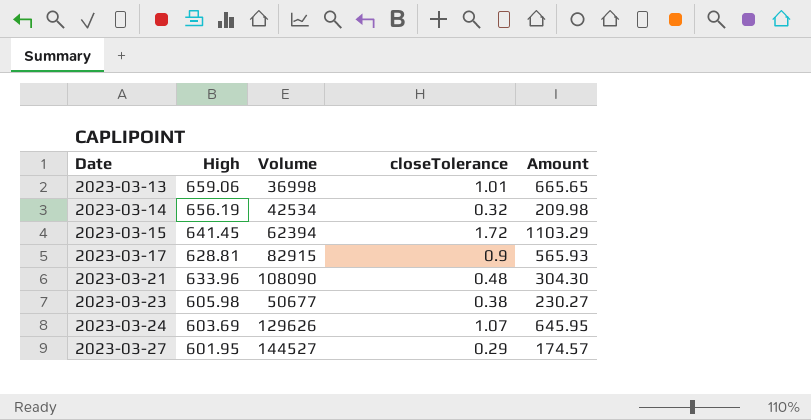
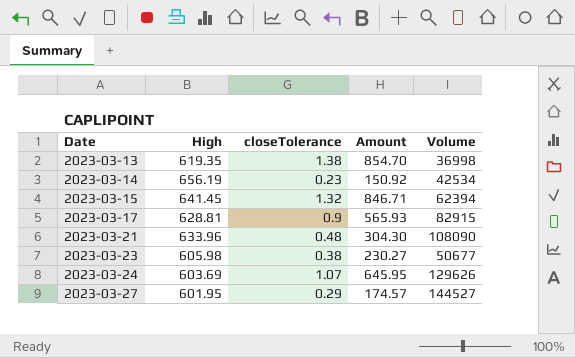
column Volume | position: 3 -> 5
2023-03-13 | High: 659.06 -> 619.35
2023-03-13 | closeTolerance: 1.01 -> 1.38
2023-03-13 | Amount: 665.65 -> 854.70
2023-03-14 | closeTolerance: 0.32 -> 0.23
2023-03-14 | Amount: 209.98 -> 150.92
2023-03-15 | closeTolerance: 1.72 -> 1.32
2023-03-15 | Amount: 1103.29 -> 846.71

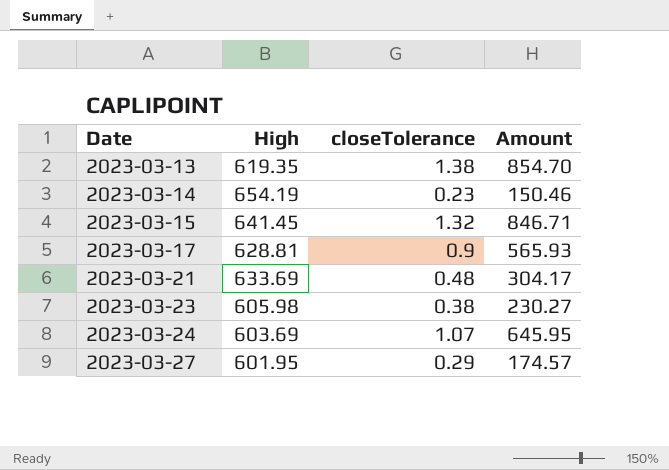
column Volume | position: 5 -> none
2023-03-14 | High: 656.19 -> 654.19
2023-03-14 | Amount: 150.92 -> 150.46
2023-03-21 | High: 633.96 -> 633.69
2023-03-21 | Amount: 304.30 -> 304.17

